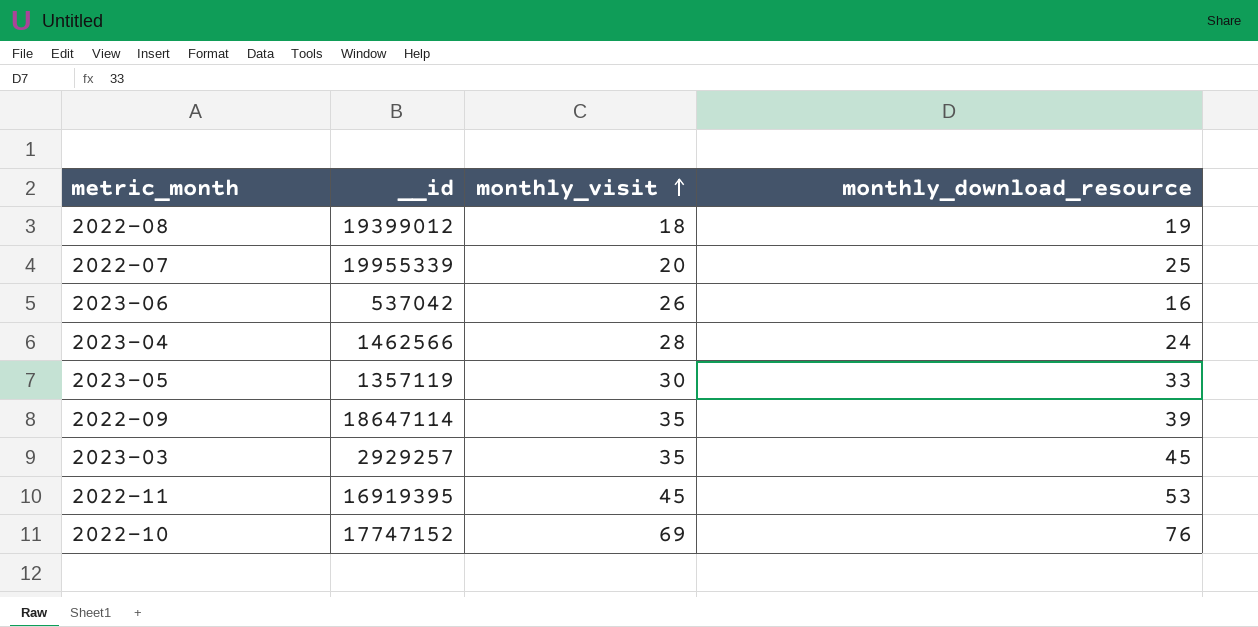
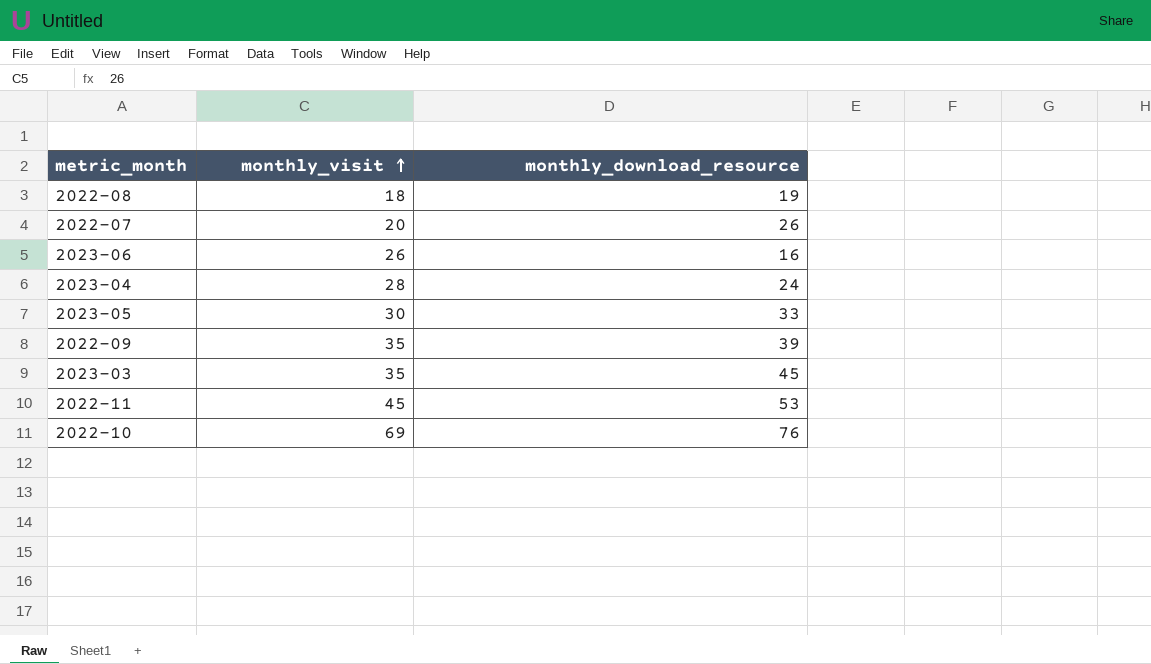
column __id | position: 2 -> none
2022-07 | monthly_download_resource: 25 -> 26

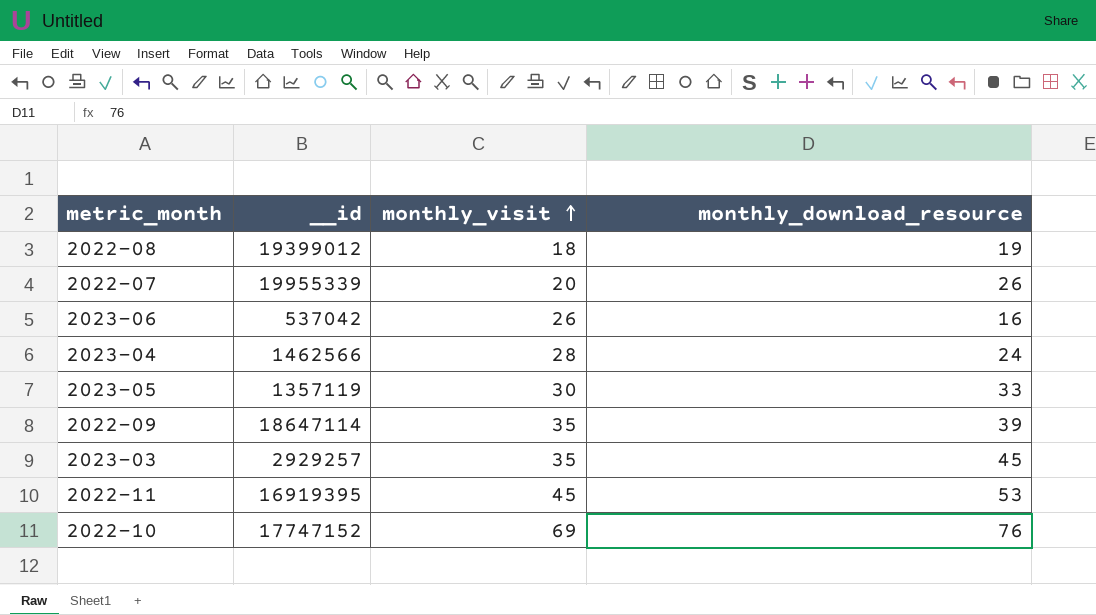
column __id | position: none -> 2

